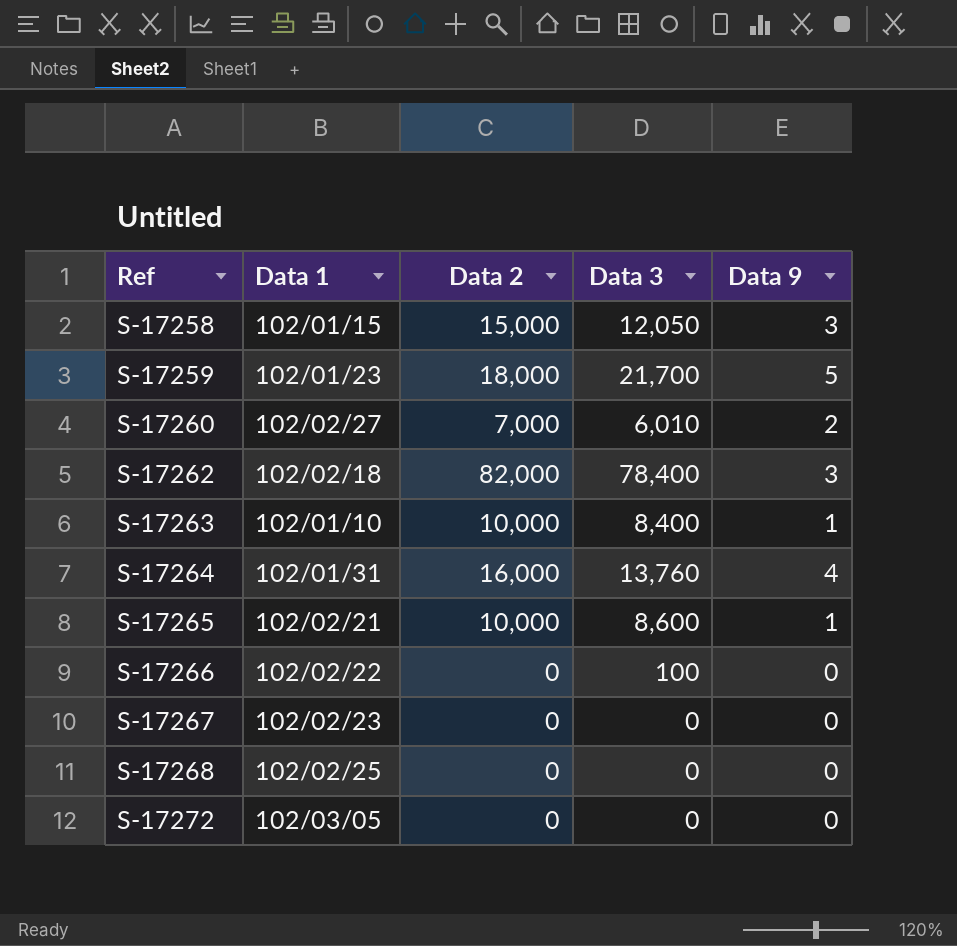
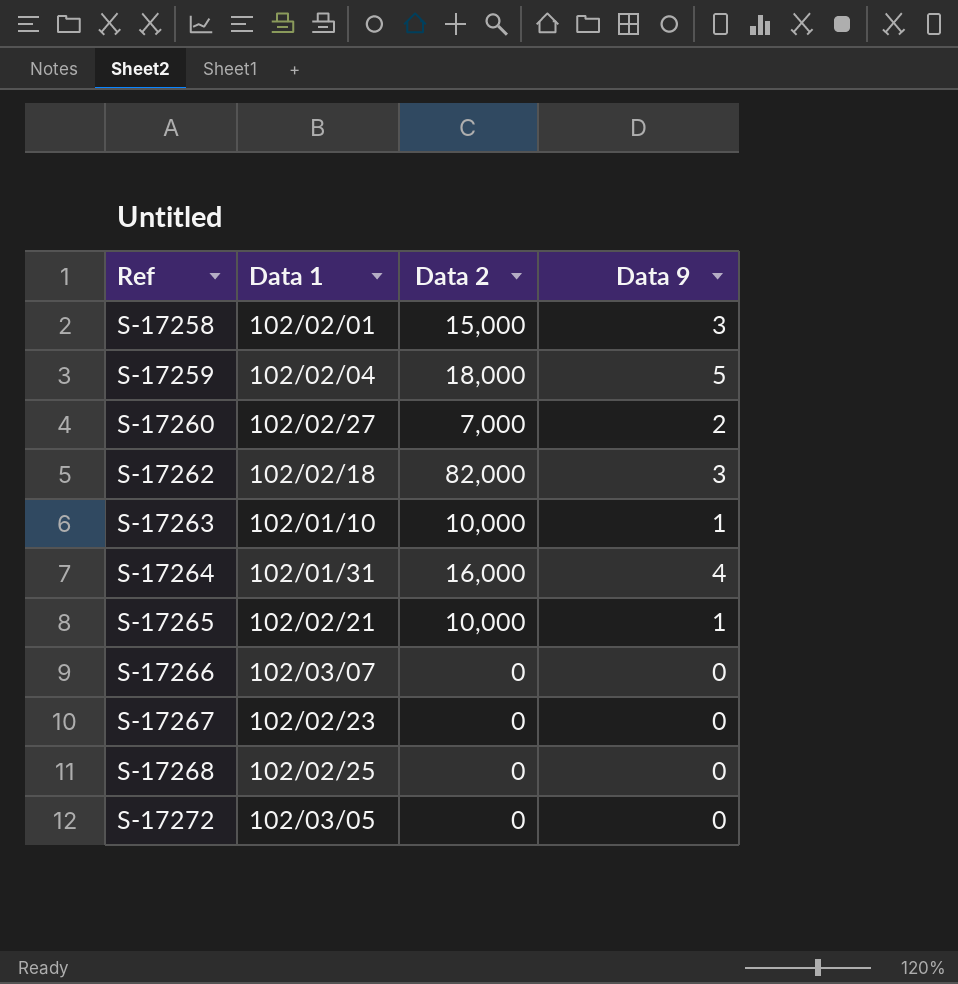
column Data 3 | position: 4 -> none
S-17258 | Data 1: 102/01/15 -> 102/02/01
S-17259 | Data 1: 102/01/23 -> 102/02/04
S-17266 | Data 1: 102/02/22 -> 102/03/07

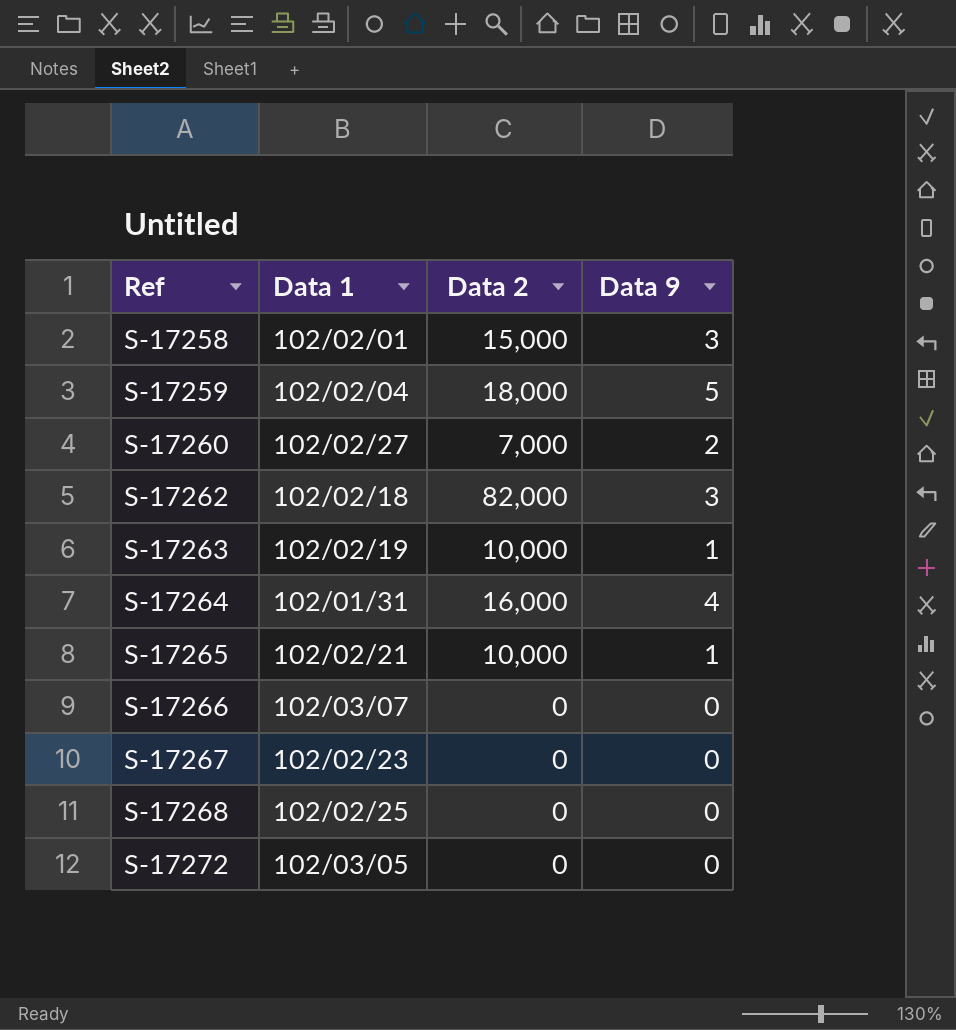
S-17263 | Data 1: 102/01/10 -> 102/02/19

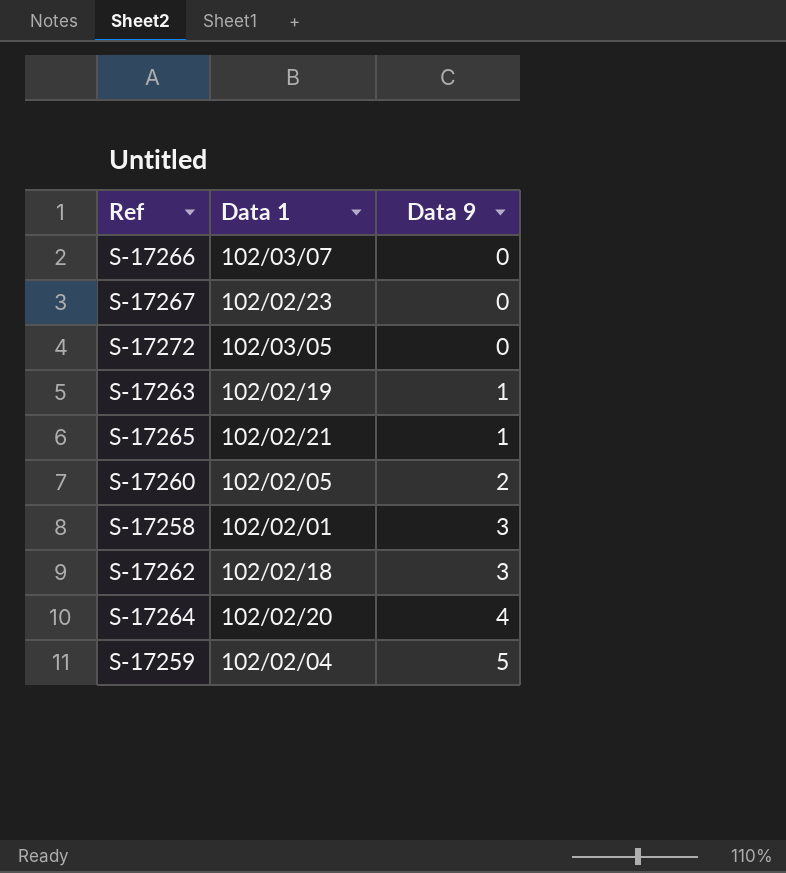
row order: Ref ascending -> Data 9 ascending
column Data 2 | position: 3 -> none
row S-17268: 102/02/25 | 0 | 0 -> none
S-17260 | Data 1: 102/02/27 -> 102/02/05
S-17264 | Data 1: 102/01/31 -> 102/02/20

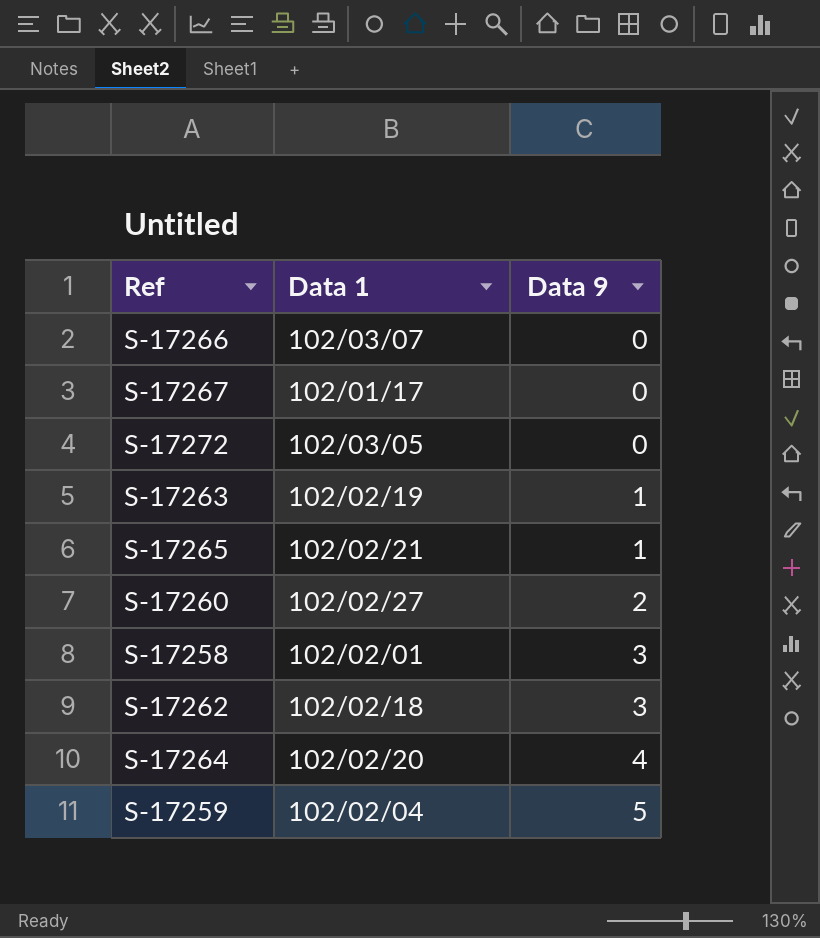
S-17267 | Data 1: 102/02/23 -> 102/01/17
S-17260 | Data 1: 102/02/05 -> 102/02/27

